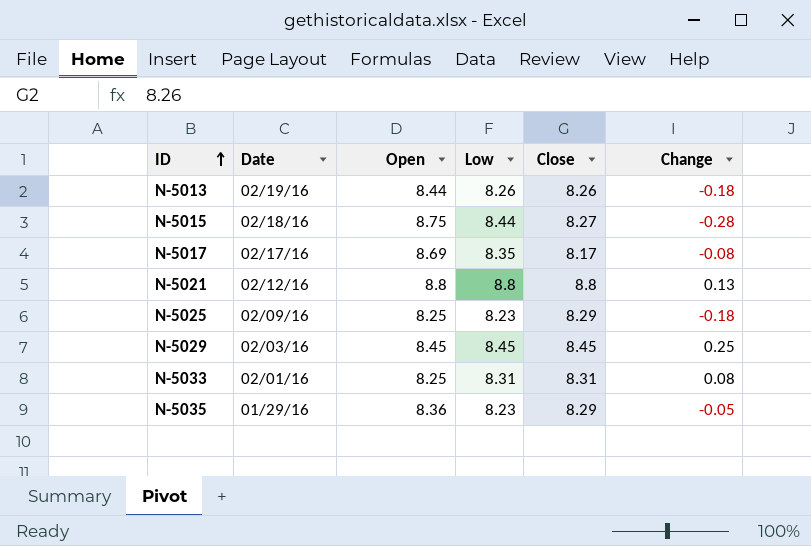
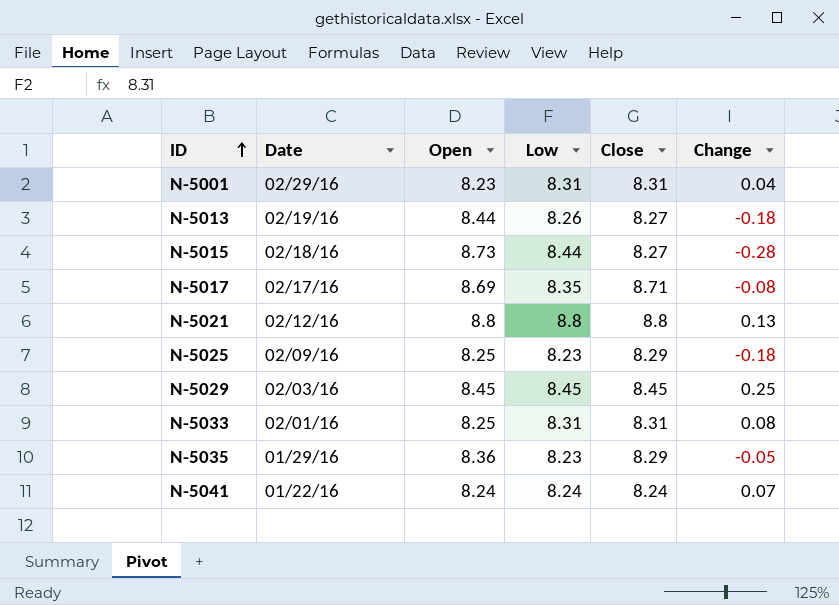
row N-5001: none -> 02/29/16 | 8.23 | 8.31 | 8.31 | 0.04
N-5013 | Close: 8.26 -> 8.27
N-5015 | Open: 8.75 -> 8.73
N-5017 | Close: 8.17 -> 8.71
row N-5041: none -> 01/22/16 | 8.24 | 8.24 | 8.24 | 0.07

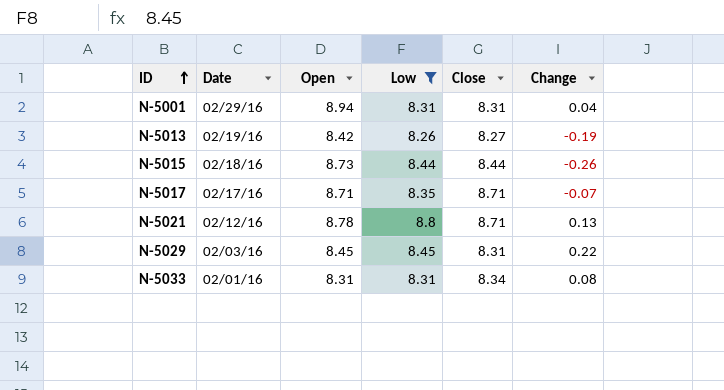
filter: none -> Low >= 8.26
N-5001 | Open: 8.23 -> 8.94
N-5013 | Open: 8.44 -> 8.42
N-5013 | Change: -0.18 -> -0.19
N-5015 | Close: 8.27 -> 8.44
N-5015 | Change: -0.28 -> -0.26
N-5017 | Open: 8.69 -> 8.71
N-5017 | Change: -0.08 -> -0.07
N-5021 | Open: 8.8 -> 8.78
N-5021 | Close: 8.8 -> 8.71
N-5029 | Close: 8.45 -> 8.31
N-5029 | Change: 0.25 -> 0.22
N-5033 | Open: 8.25 -> 8.31
N-5033 | Close: 8.31 -> 8.34

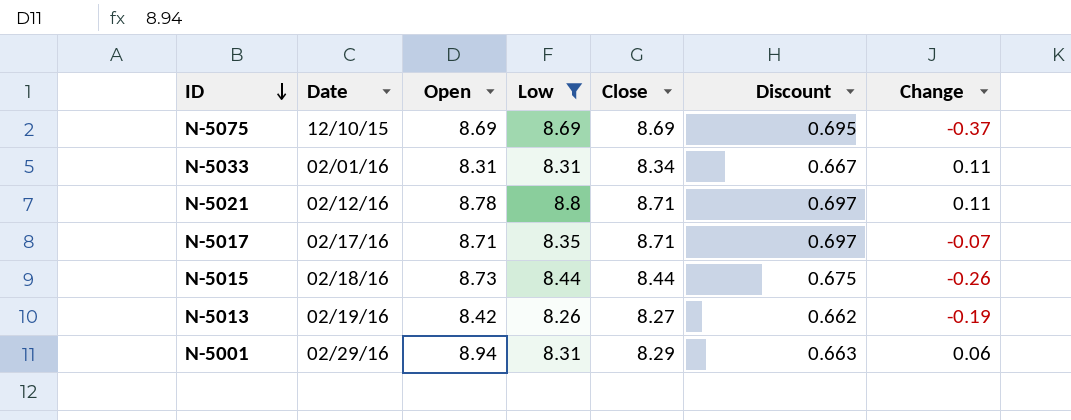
row order: ID ascending -> ID descending
column Discount | formula: none -> [Close] * 0.08
row N-5029: 02/03/16 | 8.45 | 8.45 | 8.31 | 0.22 -> none
row N-5075: none -> 12/10/15 | 8.69 | 8.69 | 8.69 | 0.695 | -0.37
N-5033 | Change: 0.08 -> 0.11
N-5021 | Change: 0.13 -> 0.11
N-5001 | Close: 8.31 -> 8.29
N-5001 | Change: 0.04 -> 0.06

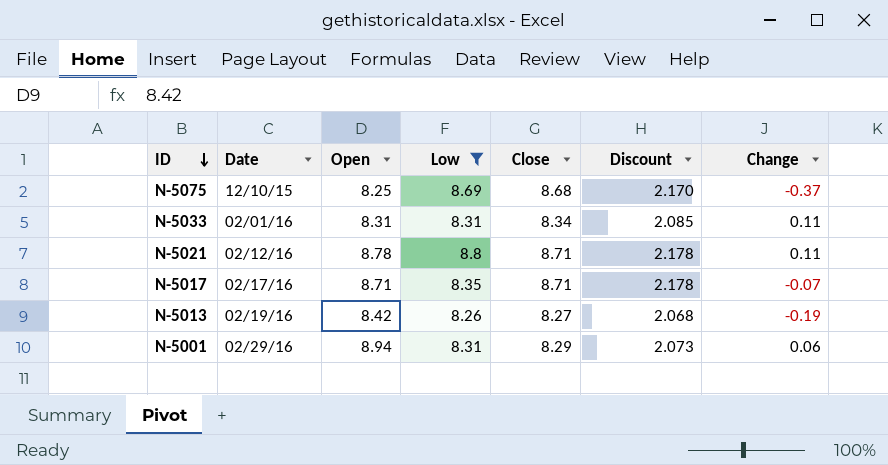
column Discount | formula: [Close] * 0.08 -> [Close] * 0.25
row N-5015: 02/18/16 | 8.73 | 8.44 | 8.44 | 0.675 | -0.26 -> none
N-5075 | Open: 8.69 -> 8.25
N-5075 | Close: 8.69 -> 8.68

